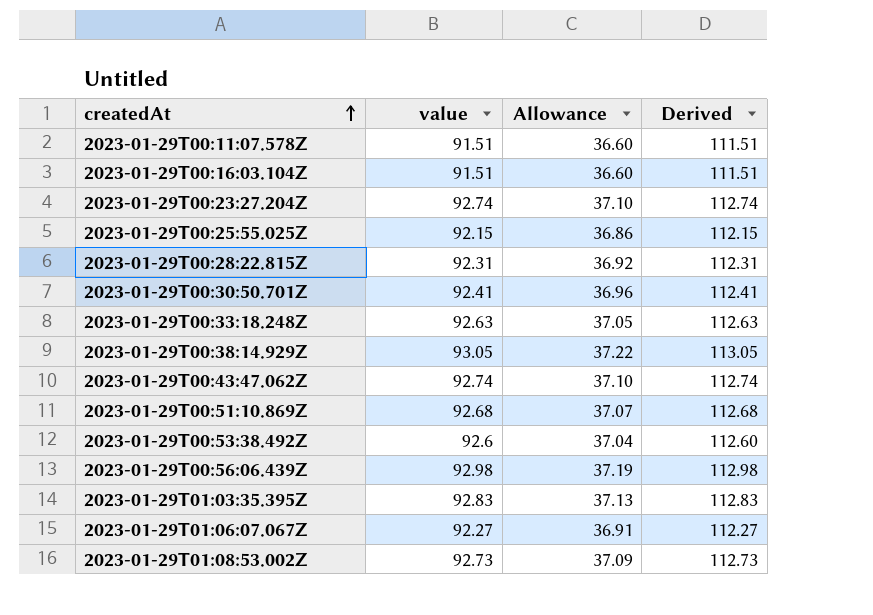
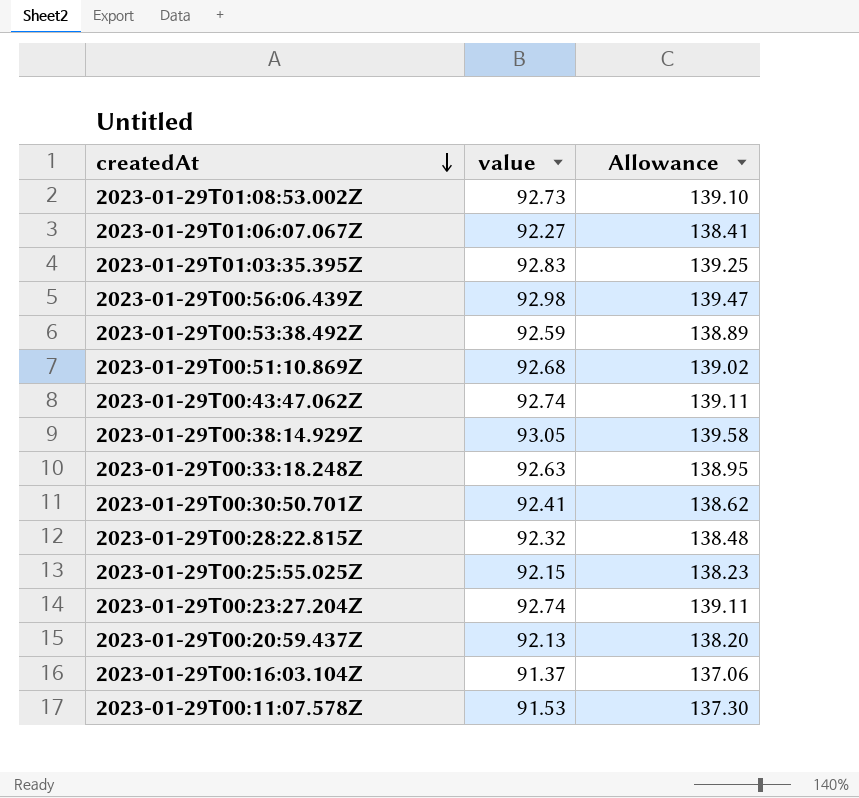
row order: createdAt ascending -> createdAt descending
column Derived | formula: [value] + 20 -> none
column Allowance | formula: [value] * 0.4 -> [value] * 1.5
2023-01-29T00:53:38.492Z | value: 92.6 -> 92.59
2023-01-29T00:28:22.815Z | value: 92.31 -> 92.32
row 2023-01-29T00:20:59.437Z: none -> 92.13 | 138.20
2023-01-29T00:16:03.104Z | value: 91.51 -> 91.37
2023-01-29T00:11:07.578Z | value: 91.51 -> 91.53

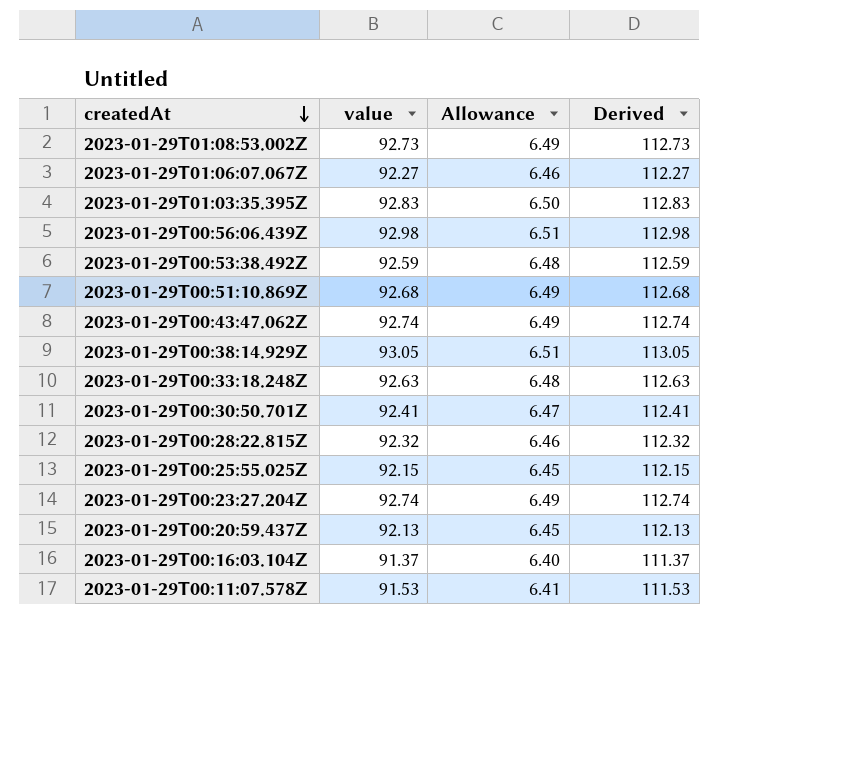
column Allowance | formula: [value] * 1.5 -> [value] * 0.07
column Derived | formula: none -> [value] + 20

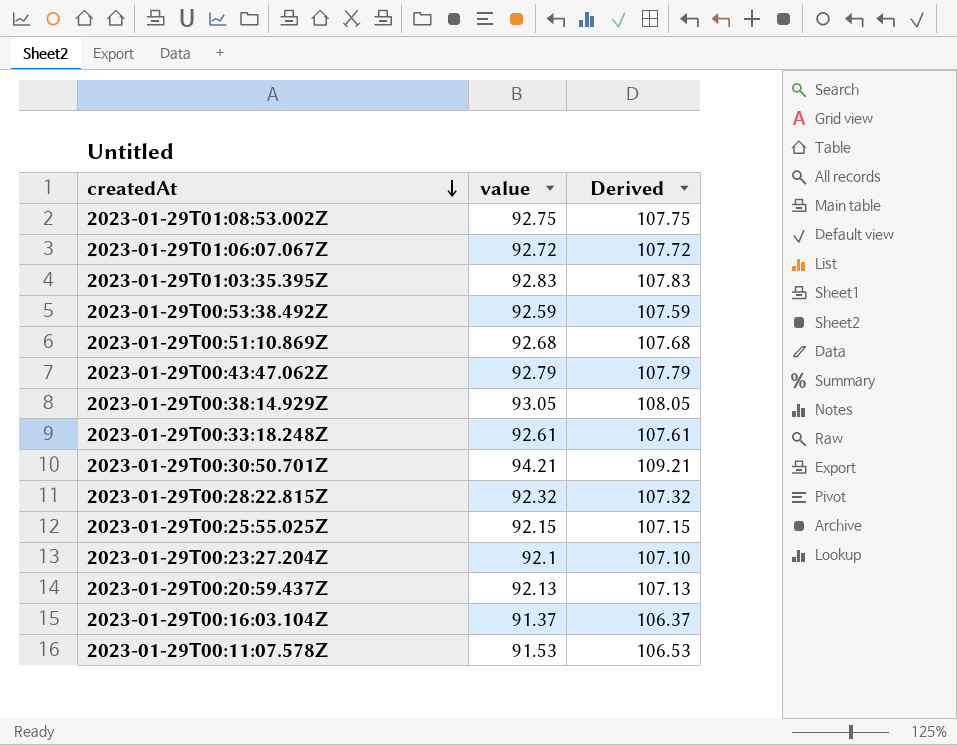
column Allowance | formula: [value] * 0.07 -> none
column Derived | formula: [value] + 20 -> [value] + 15
row 2023-01-29T00:56:06.439Z: 92.98 | 6.51 | 112.98 -> none
2023-01-29T01:08:53.002Z | value: 92.73 -> 92.75
2023-01-29T01:06:07.067Z | value: 92.27 -> 92.72
2023-01-29T00:43:47.062Z | value: 92.74 -> 92.79
2023-01-29T00:33:18.248Z | value: 92.63 -> 92.61
2023-01-29T00:30:50.701Z | value: 92.41 -> 94.21
2023-01-29T00:23:27.204Z | value: 92.74 -> 92.1

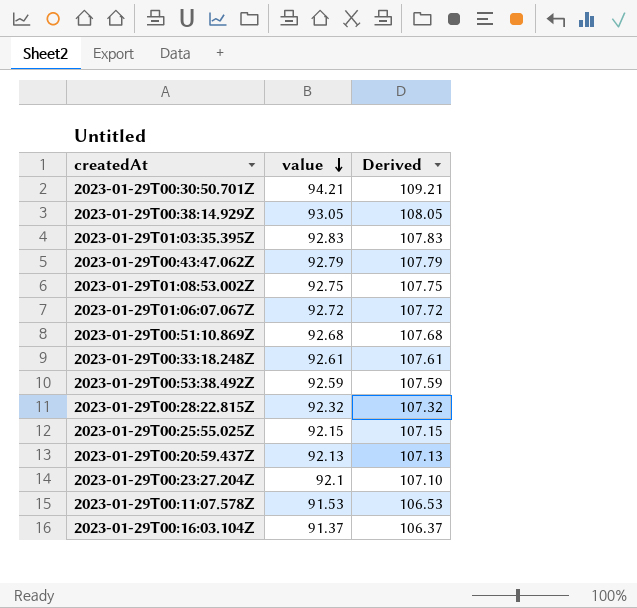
row order: createdAt descending -> value descending

